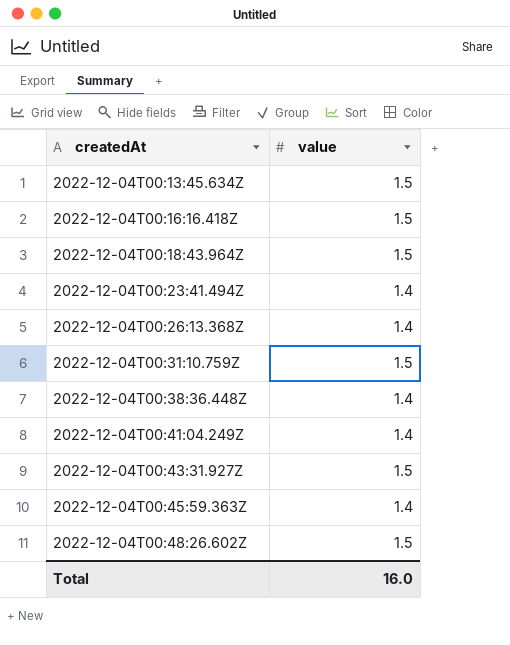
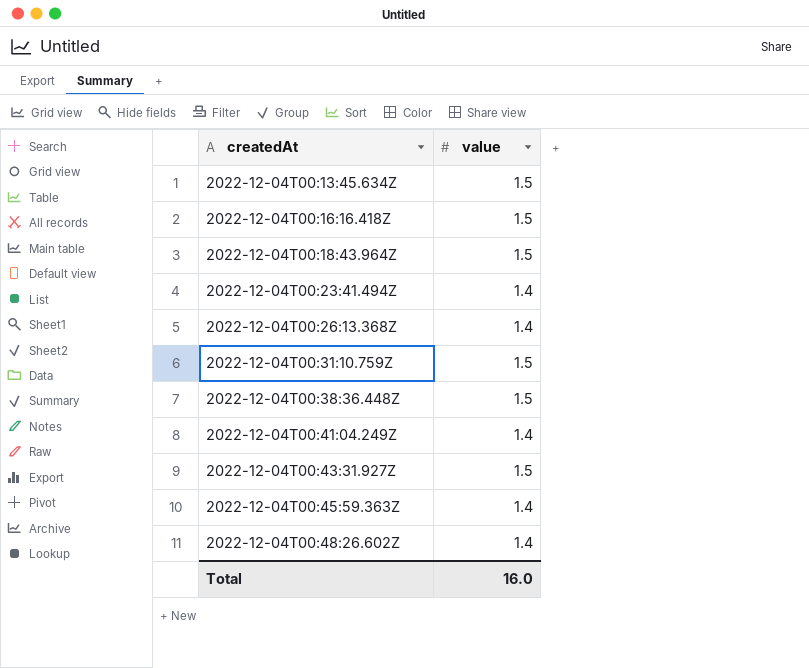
2022-12-04T00:38:36.448Z | value: 1.4 -> 1.5
2022-12-04T00:48:26.602Z | value: 1.5 -> 1.4

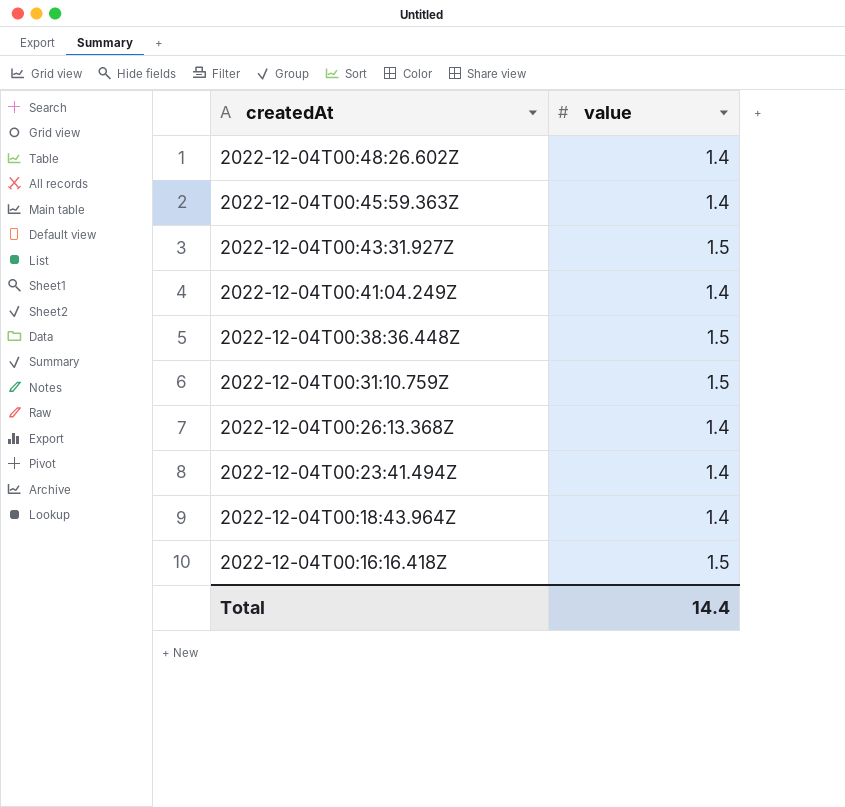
row order: createdAt ascending -> createdAt descending
row 2022-12-04T00:13:45.634Z: 1.5 -> none
2022-12-04T00:18:43.964Z | value: 1.5 -> 1.4
Total | value: 16.0 -> 14.4

